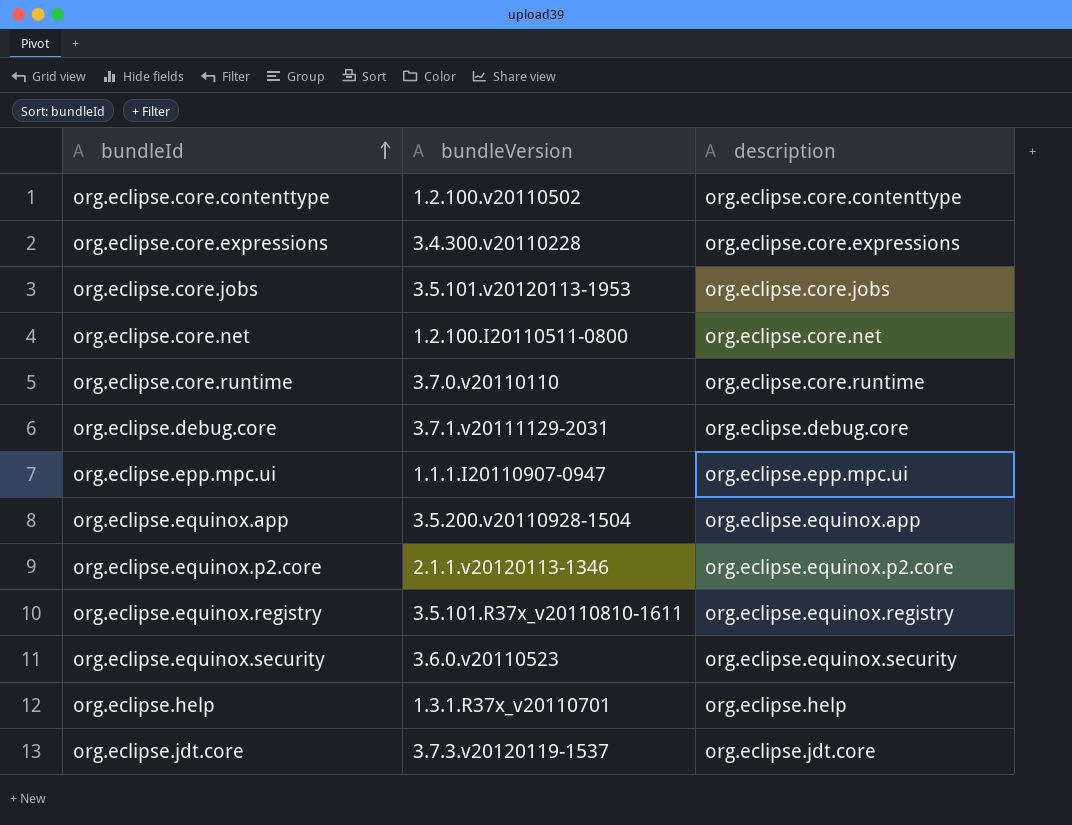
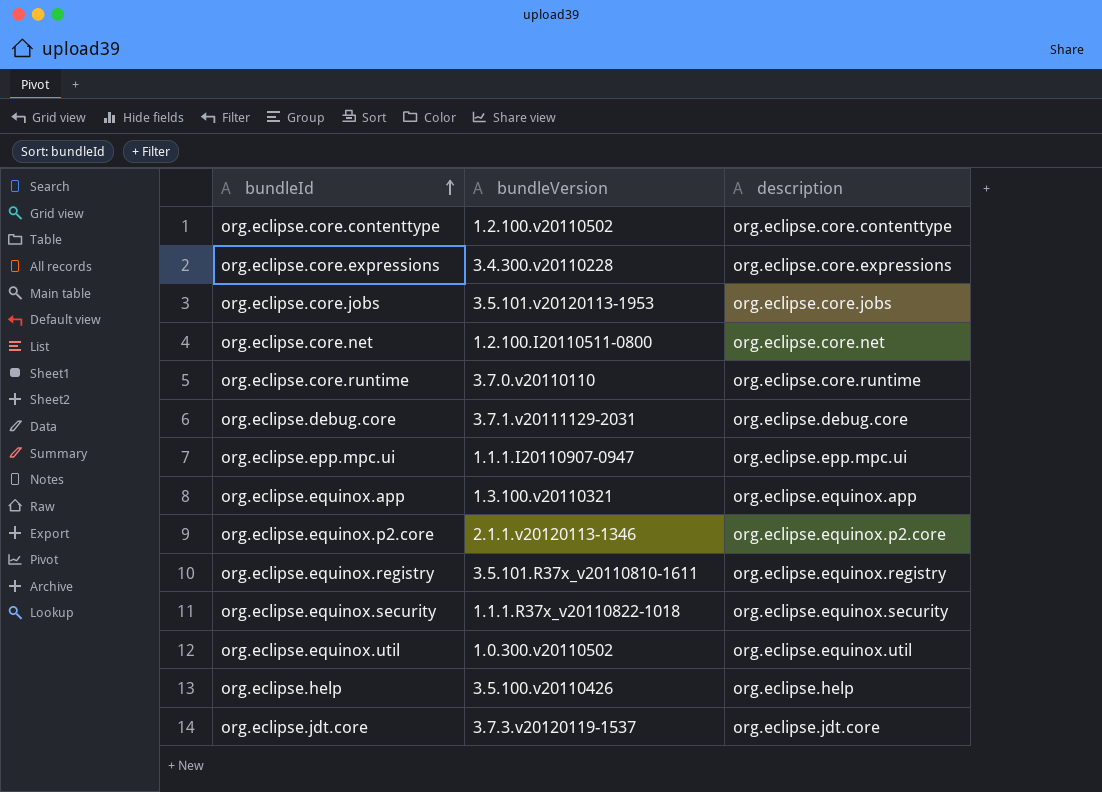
org.eclipse.equinox.app | bundleVersion: 3.5.200.v20110928-1504 -> 1.3.100.v20110321
org.eclipse.equinox.security | bundleVersion: 3.6.0.v20110523 -> 1.1.1.R37x_v20110822-1018
row org.eclipse.equinox.util: none -> 1.0.300.v20110502 | org.eclipse.equinox.util
org.eclipse.help | bundleVersion: 1.3.1.R37x_v20110701 -> 3.5.100.v20110426

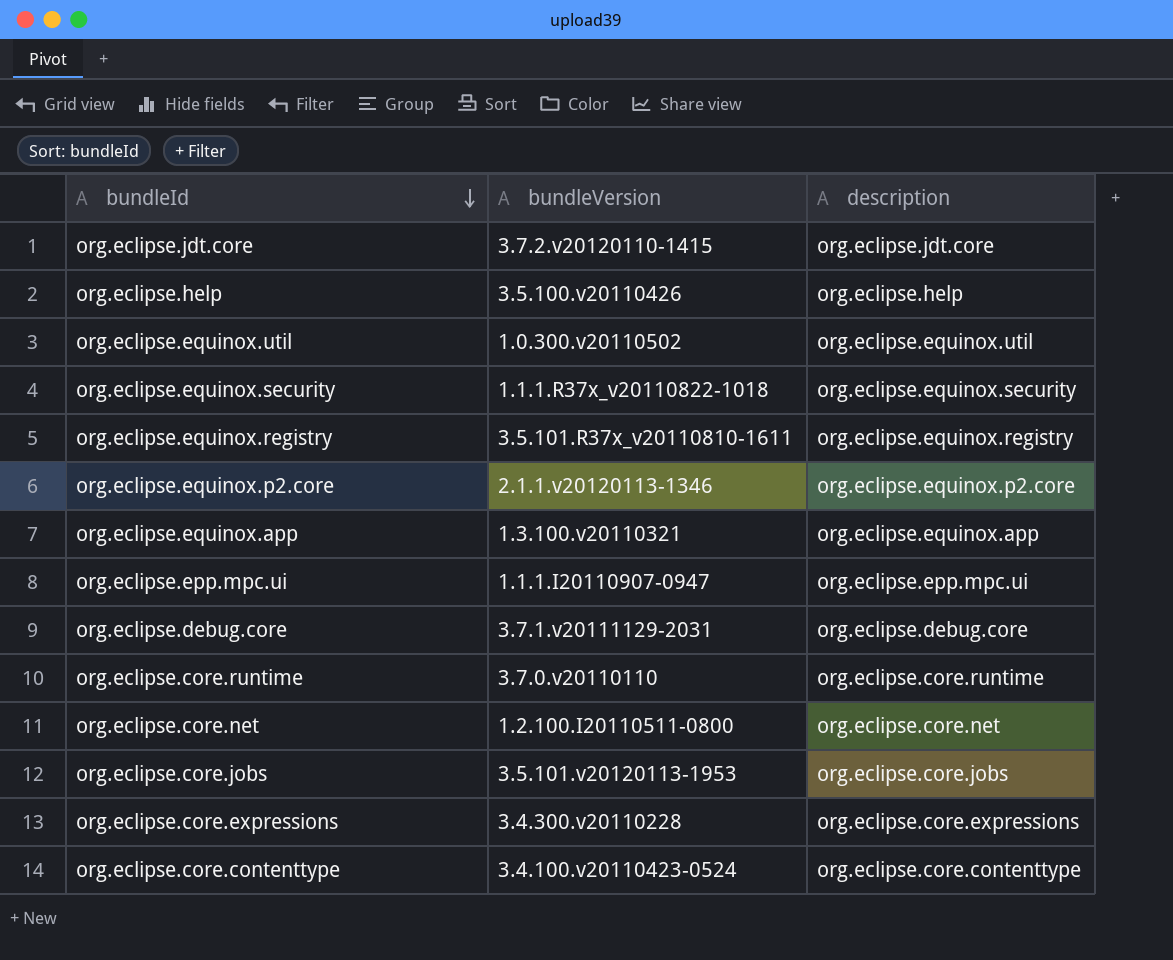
row order: bundleId ascending -> bundleId descending
org.eclipse.jdt.core | bundleVersion: 3.7.3.v20120119-1537 -> 3.7.2.v20120110-1415
org.eclipse.core.contenttype | bundleVersion: 1.2.100.v20110502 -> 3.4.100.v20110423-0524

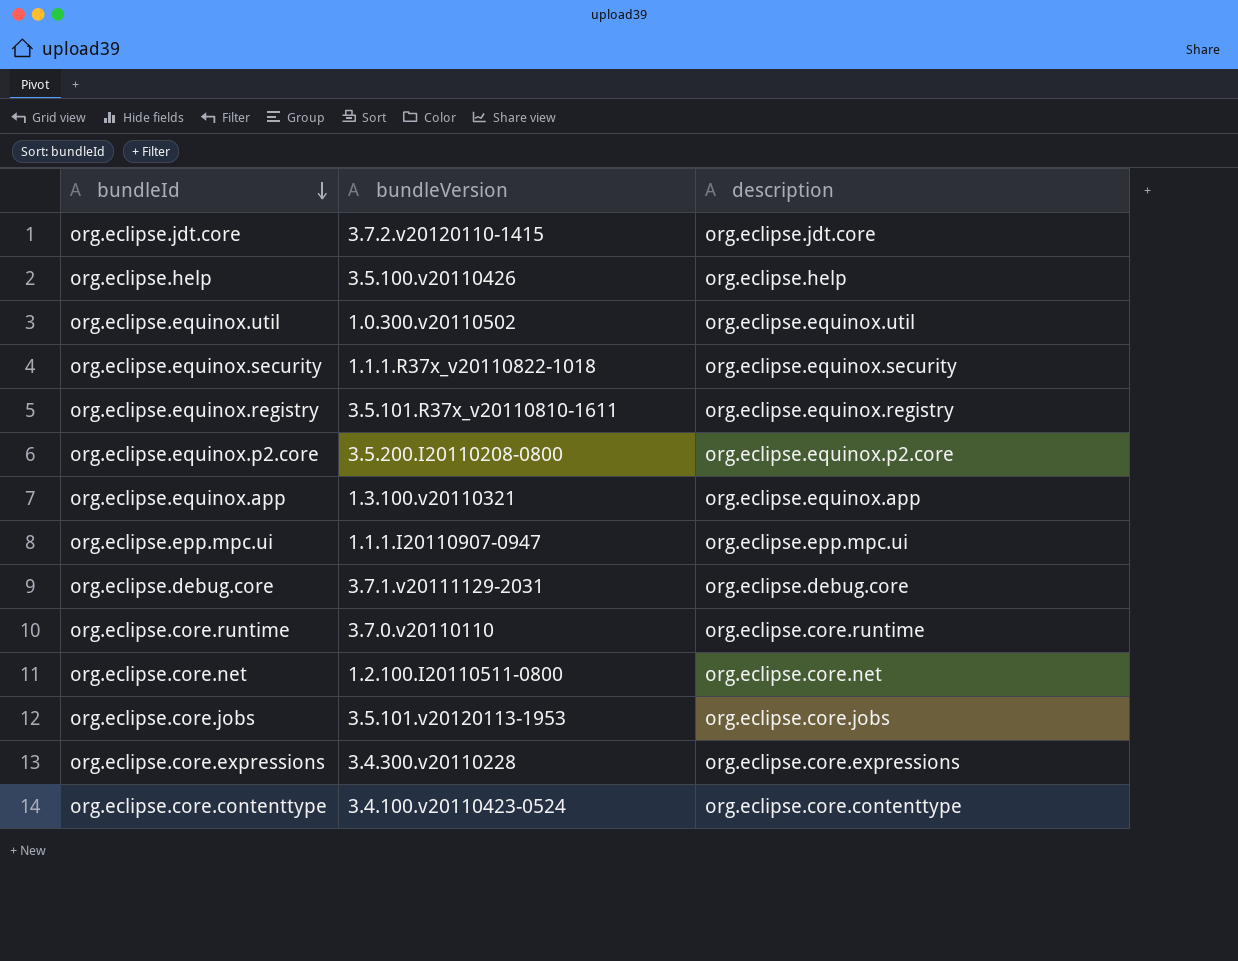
org.eclipse.equinox.p2.core | bundleVersion: 2.1.1.v20120113-1346 -> 3.5.200.I20110208-0800

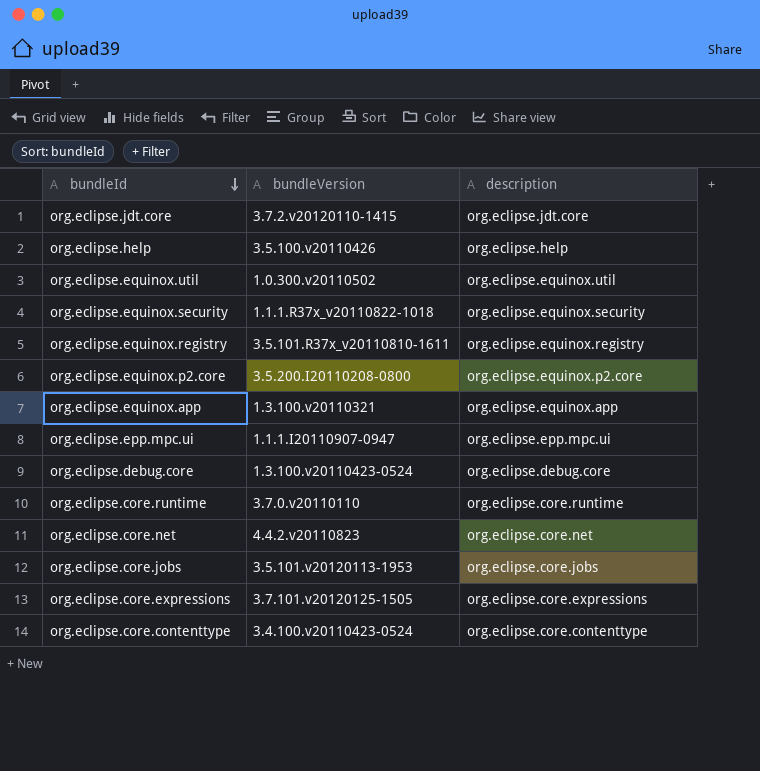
org.eclipse.debug.core | bundleVersion: 3.7.1.v20111129-2031 -> 1.3.100.v20110423-0524
org.eclipse.core.net | bundleVersion: 1.2.100.I20110511-0800 -> 4.4.2.v20110823
org.eclipse.core.expressions | bundleVersion: 3.4.300.v20110228 -> 3.7.101.v20120125-1505

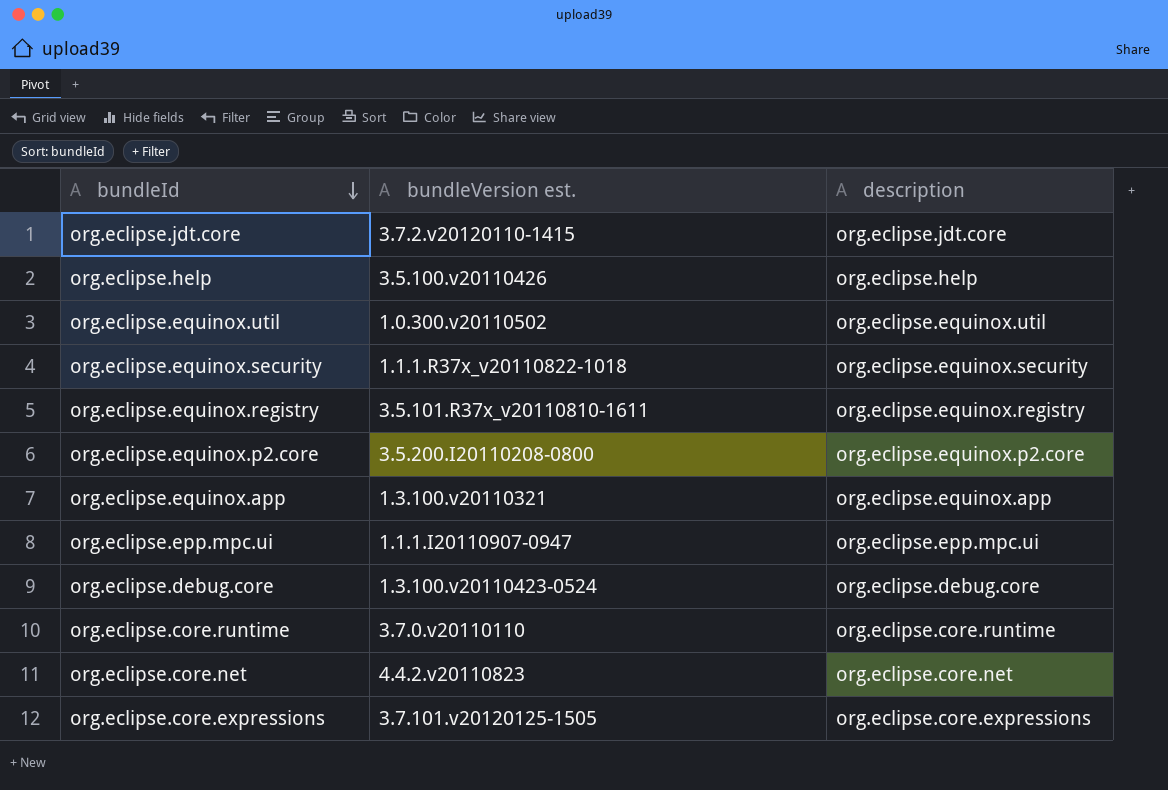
column name: bundleVersion -> bundleVersion est.
row org.eclipse.core.jobs: 3.5.101.v20120113-1953 | org.eclipse.core.jobs -> none
row org.eclipse.core.contenttype: 3.4.100.v20110423-0524 | org.eclipse.core.contenttype -> none

